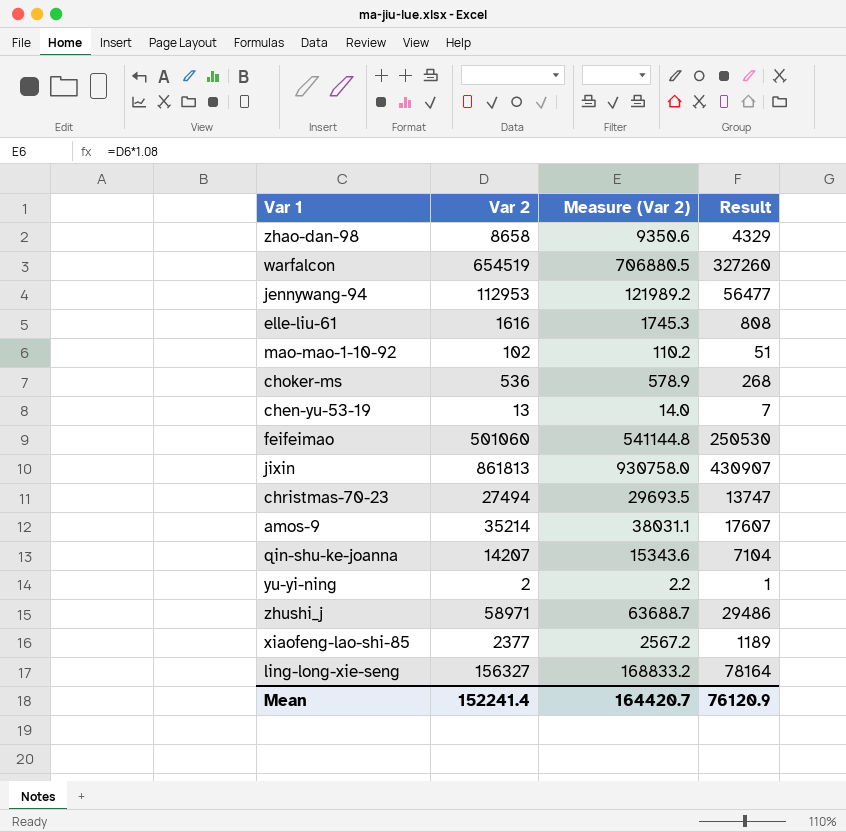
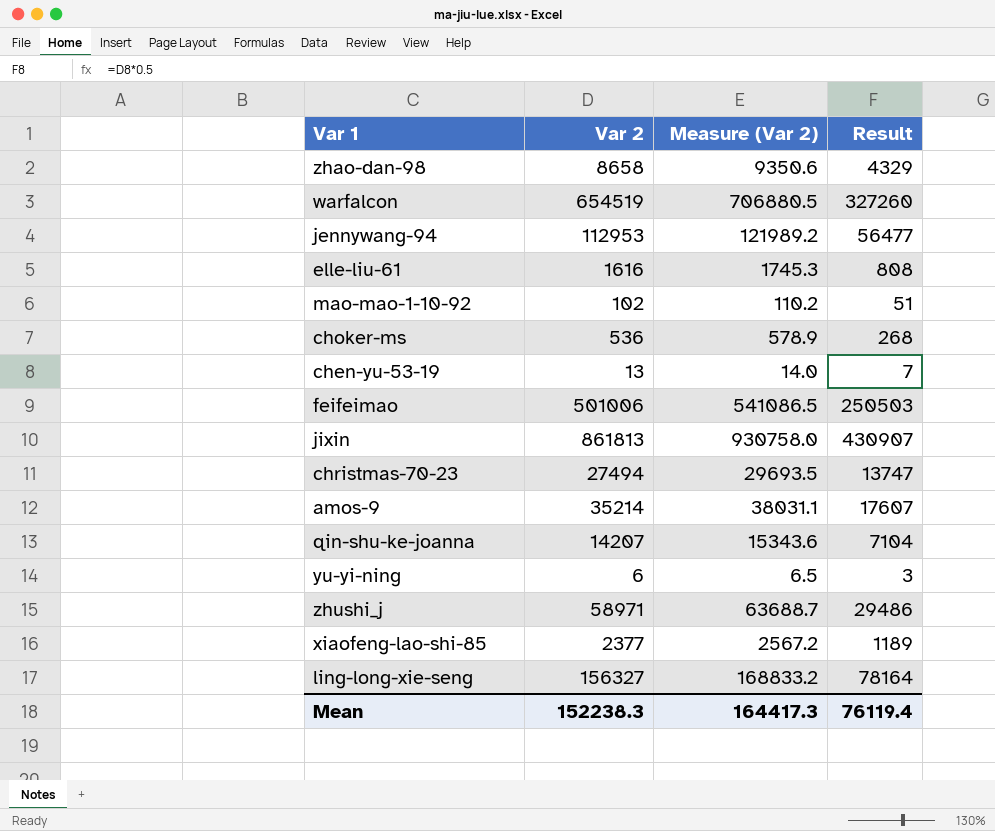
feifeimao | Var 2: 501060 -> 501006
feifeimao | Measure (Var 2): 541144.8 -> 541086.5
feifeimao | Result: 250530 -> 250503
yu-yi-ning | Var 2: 2 -> 6
yu-yi-ning | Measure (Var 2): 2.2 -> 6.5
yu-yi-ning | Result: 1 -> 3
Mean | Var 2: 152241.4 -> 152238.3
Mean | Measure (Var 2): 164420.7 -> 164417.3
Mean | Result: 76120.9 -> 76119.4

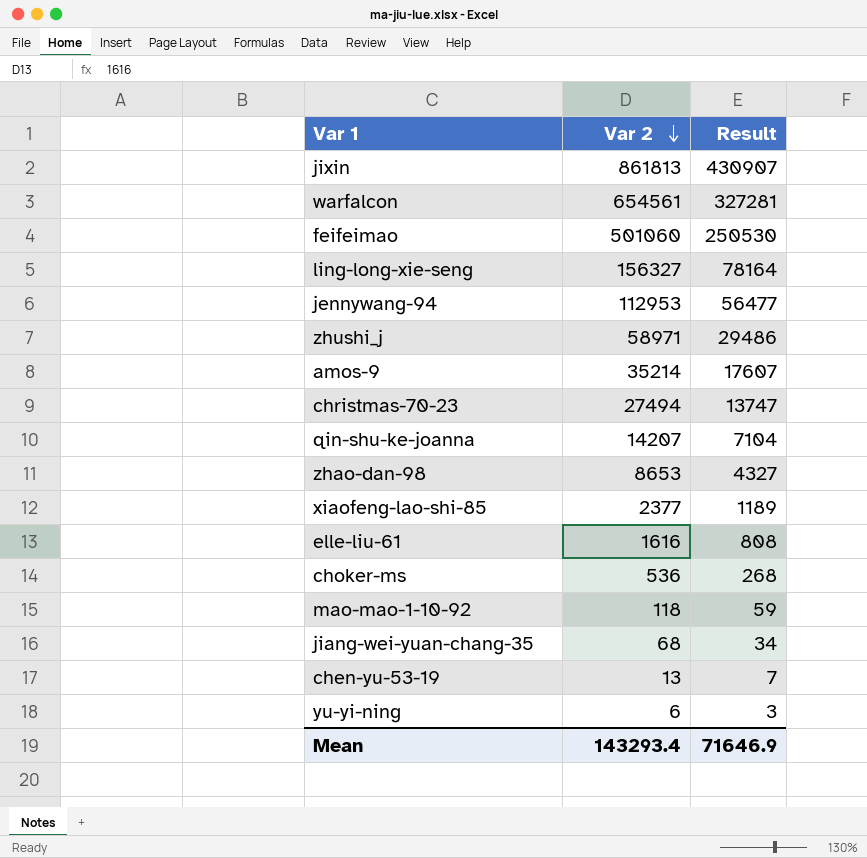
row order: none -> Var 2 descending
column Measure (Var 2) | formula: [Var 2] * 1.08 -> none
warfalcon | Var 2: 654519 -> 654561
warfalcon | Result: 327260 -> 327281
feifeimao | Var 2: 501006 -> 501060
feifeimao | Result: 250503 -> 250530
zhao-dan-98 | Var 2: 8658 -> 8653
zhao-dan-98 | Result: 4329 -> 4327
mao-mao-1-10-92 | Var 2: 102 -> 118
mao-mao-1-10-92 | Result: 51 -> 59
row jiang-wei-yuan-chang-35: none -> 68 | 34
Mean | Var 2: 152238.3 -> 143293.4
Mean | Result: 76119.4 -> 71646.9

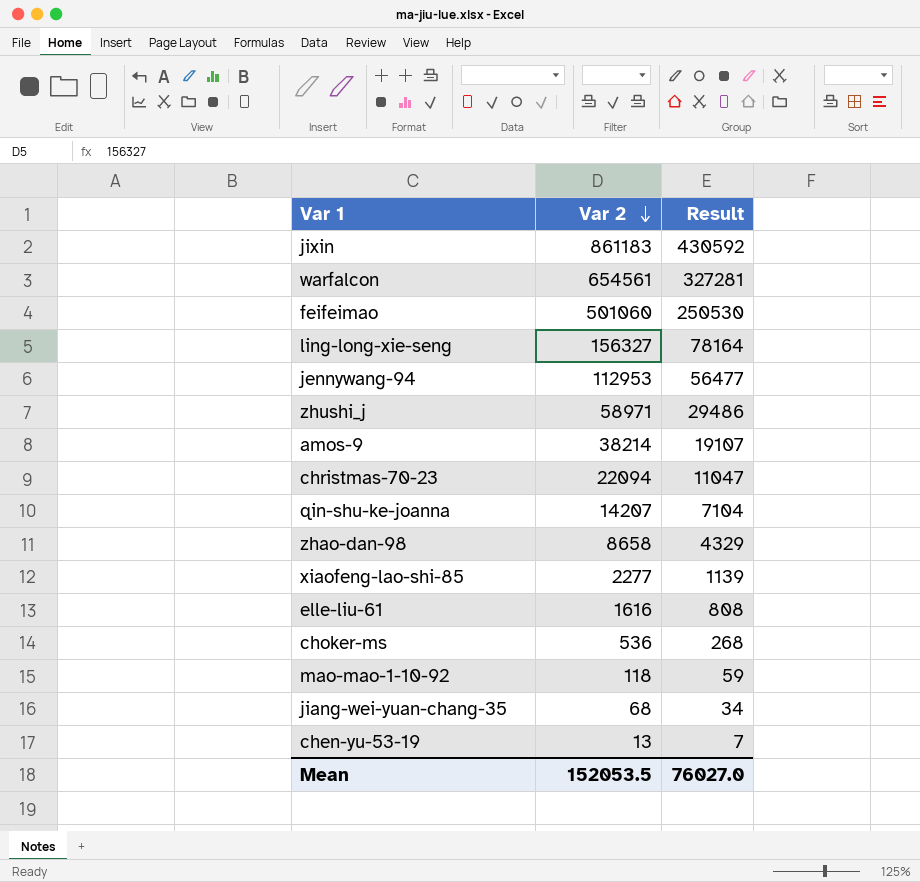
row yu-yi-ning: 6 | 3 -> none
jixin | Var 2: 861813 -> 861183
jixin | Result: 430907 -> 430592
amos-9 | Var 2: 35214 -> 38214
amos-9 | Result: 17607 -> 19107
christmas-70-23 | Var 2: 27494 -> 22094
christmas-70-23 | Result: 13747 -> 11047
zhao-dan-98 | Var 2: 8653 -> 8658
zhao-dan-98 | Result: 4327 -> 4329
xiaofeng-lao-shi-85 | Var 2: 2377 -> 2277
xiaofeng-lao-shi-85 | Result: 1189 -> 1139
Mean | Var 2: 143293.4 -> 152053.5
Mean | Result: 71646.9 -> 76027.0

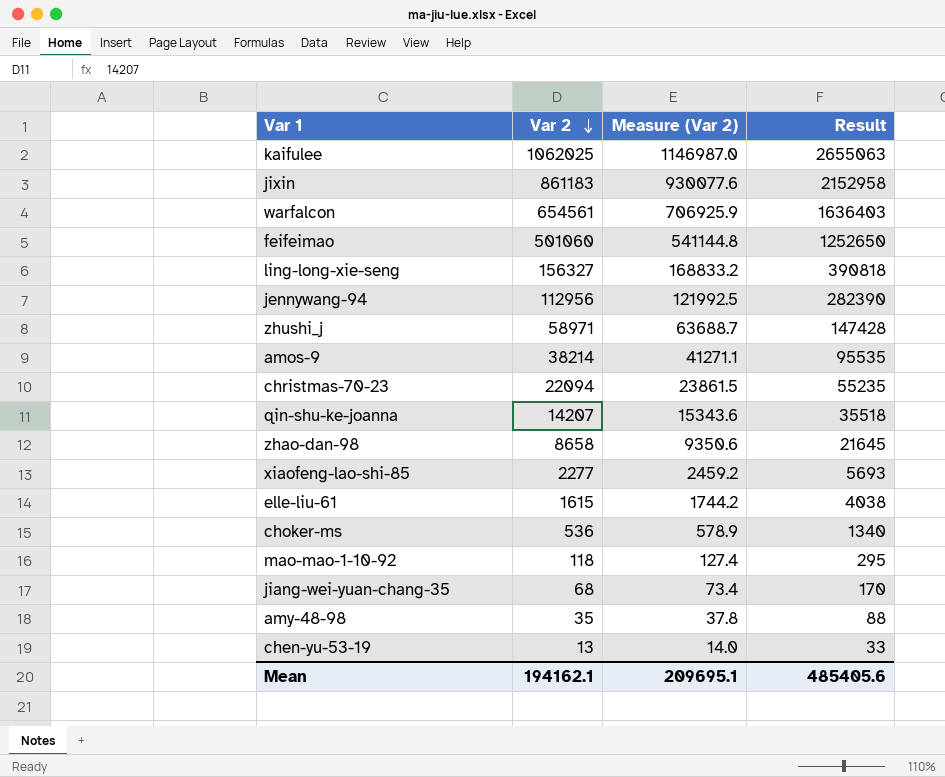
column Measure (Var 2) | formula: none -> [Var 2] * 1.08
column Result | formula: [Var 2] * 0.5 -> [Var 2] * 2.5
row kaifulee: none -> 1062025 | 1146987.0 | 2655063
jennywang-94 | Var 2: 112953 -> 112956
elle-liu-61 | Var 2: 1616 -> 1615
row amy-48-98: none -> 35 | 37.8 | 88
Mean | Var 2: 152053.5 -> 194162.1
Mean | Result: 76027.0 -> 485405.6

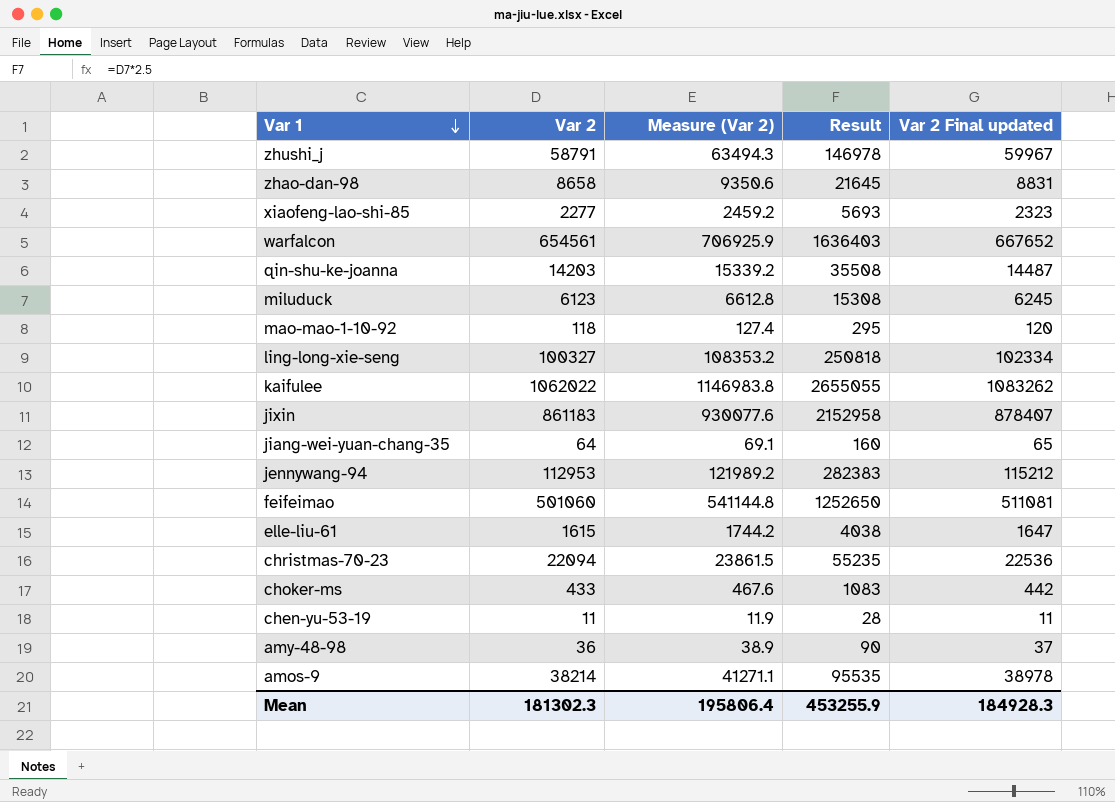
row order: Var 2 descending -> Var 1 descending
column Var 2 Final updated | formula: none -> [Var 2] * 1.02
zhushi_j | Var 2: 58971 -> 58791
zhushi_j | Measure (Var 2): 63688.7 -> 63494.3
zhushi_j | Result: 147428 -> 146978
qin-shu-ke-joanna | Var 2: 14207 -> 14203
qin-shu-ke-joanna | Measure (Var 2): 15343.6 -> 15339.2
qin-shu-ke-joanna | Result: 35518 -> 35508
row miluduck: none -> 6123 | 6612.8 | 15308 | 6245
ling-long-xie-seng | Var 2: 156327 -> 100327
ling-long-xie-seng | Measure (Var 2): 168833.2 -> 108353.2
ling-long-xie-seng | Result: 390818 -> 250818
kaifulee | Var 2: 1062025 -> 1062022
kaifulee | Measure (Var 2): 1146987.0 -> 1146983.8
kaifulee | Result: 2655063 -> 2655055
jiang-wei-yuan-chang-35 | Var 2: 68 -> 64
jiang-wei-yuan-chang-35 | Measure (Var 2): 73.4 -> 69.1
jiang-wei-yuan-chang-35 | Result: 170 -> 160
jennywang-94 | Var 2: 112956 -> 112953
jennywang-94 | Measure (Var 2): 121992.5 -> 121989.2
jennywang-94 | Result: 282390 -> 282383
choker-ms | Var 2: 536 -> 433
choker-ms | Measure (Var 2): 578.9 -> 467.6
choker-ms | Result: 1340 -> 1083
chen-yu-53-19 | Var 2: 13 -> 11
chen-yu-53-19 | Measure (Var 2): 14.0 -> 11.9
chen-yu-53-19 | Result: 33 -> 28
amy-48-98 | Var 2: 35 -> 36
amy-48-98 | Measure (Var 2): 37.8 -> 38.9
amy-48-98 | Result: 88 -> 90
Mean | Var 2: 194162.1 -> 181302.3
Mean | Measure (Var 2): 209695.1 -> 195806.4
Mean | Result: 485405.6 -> 453255.9

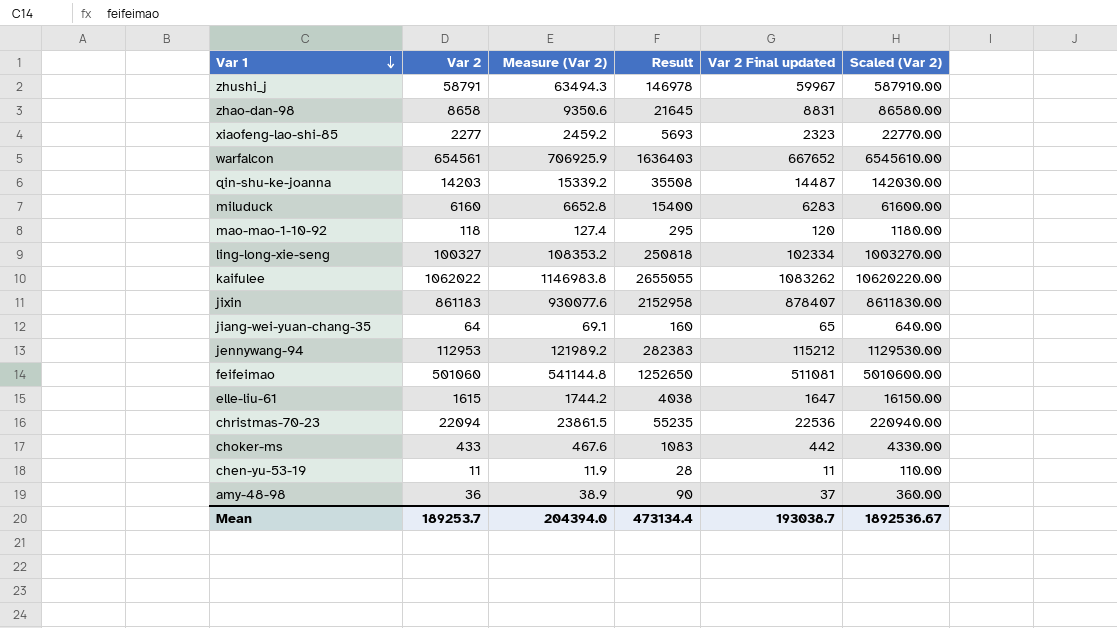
column Scaled (Var 2) | formula: none -> [Var 2] * 10
row amos-9: 38214 | 41271.1 | 95535 | 38978 -> none
miluduck | Var 2: 6123 -> 6160
miluduck | Measure (Var 2): 6612.8 -> 6652.8
miluduck | Result: 15308 -> 15400
miluduck | Var 2 Final updated: 6245 -> 6283
Mean | Var 2: 181302.3 -> 189253.7
Mean | Measure (Var 2): 195806.4 -> 204394.0
Mean | Result: 453255.9 -> 473134.4
Mean | Var 2 Final updated: 184928.3 -> 193038.7

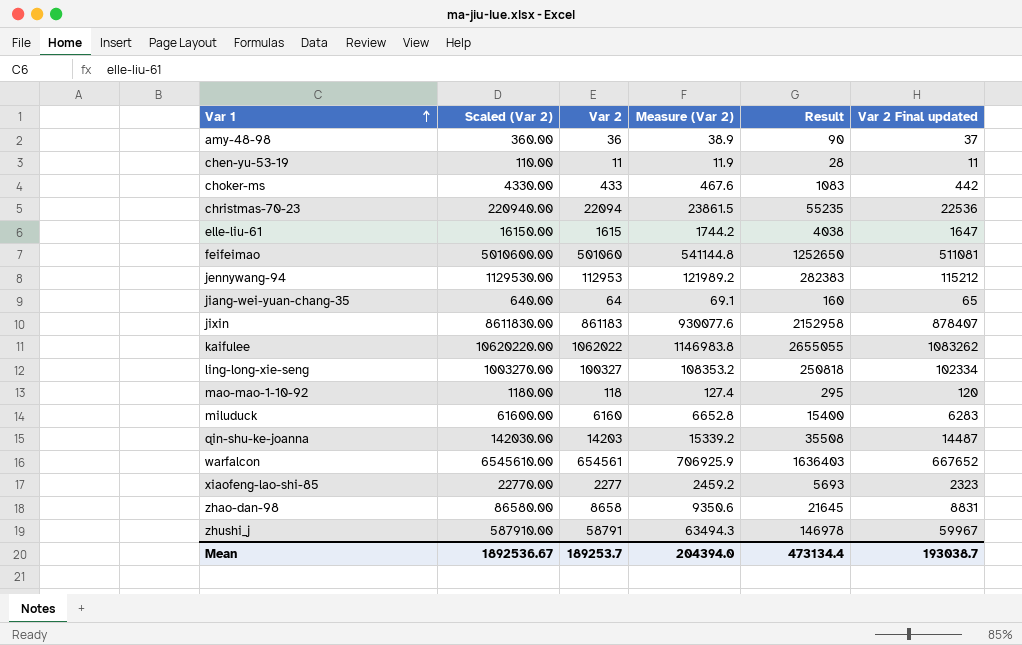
row order: Var 1 descending -> Var 1 ascending
column Scaled (Var 2) | position: 6 -> 2

